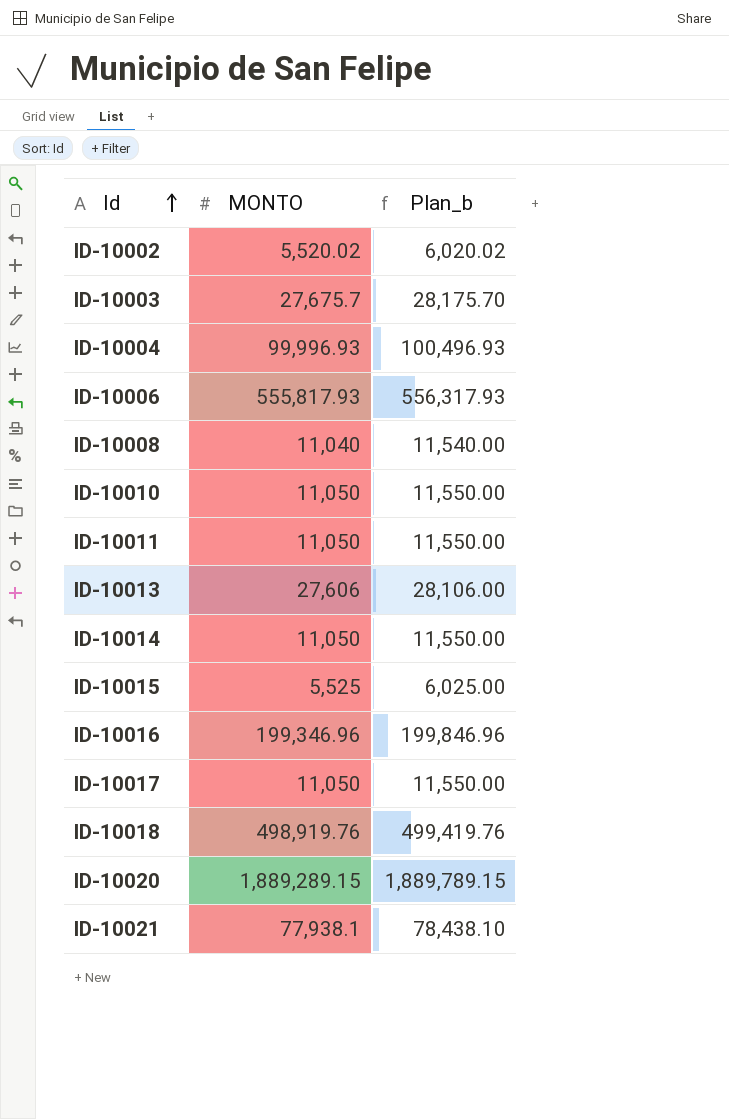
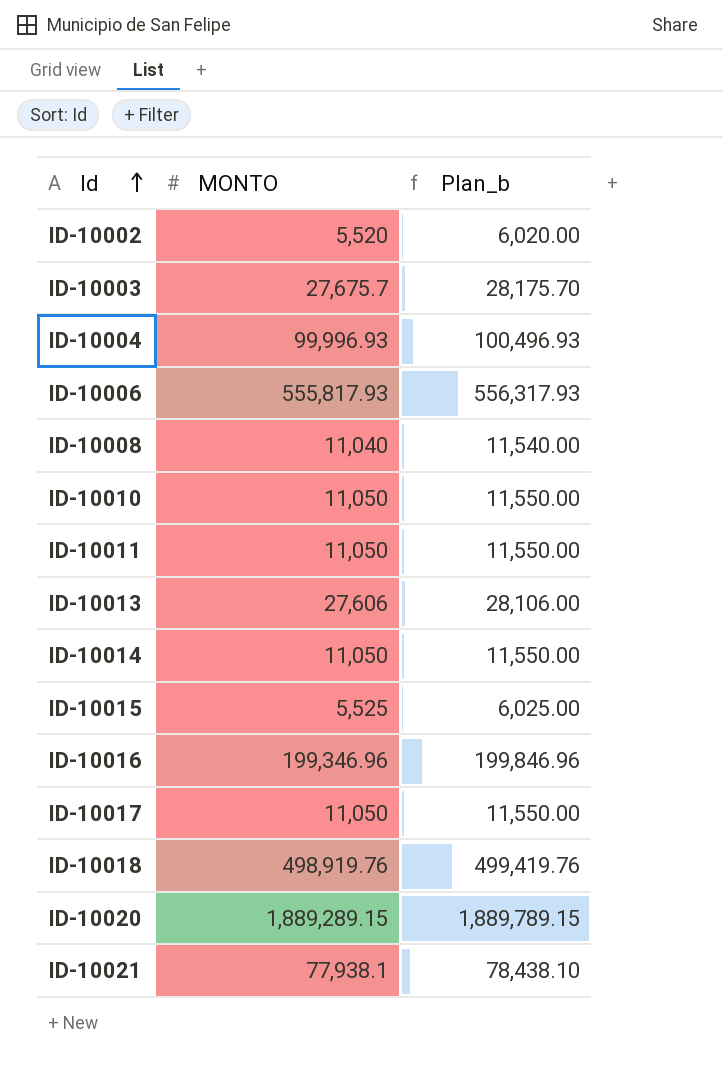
ID-10002 | MONTO: 5,520.02 -> 5,520
ID-10002 | Plan_b: 6,020.02 -> 6,020.00

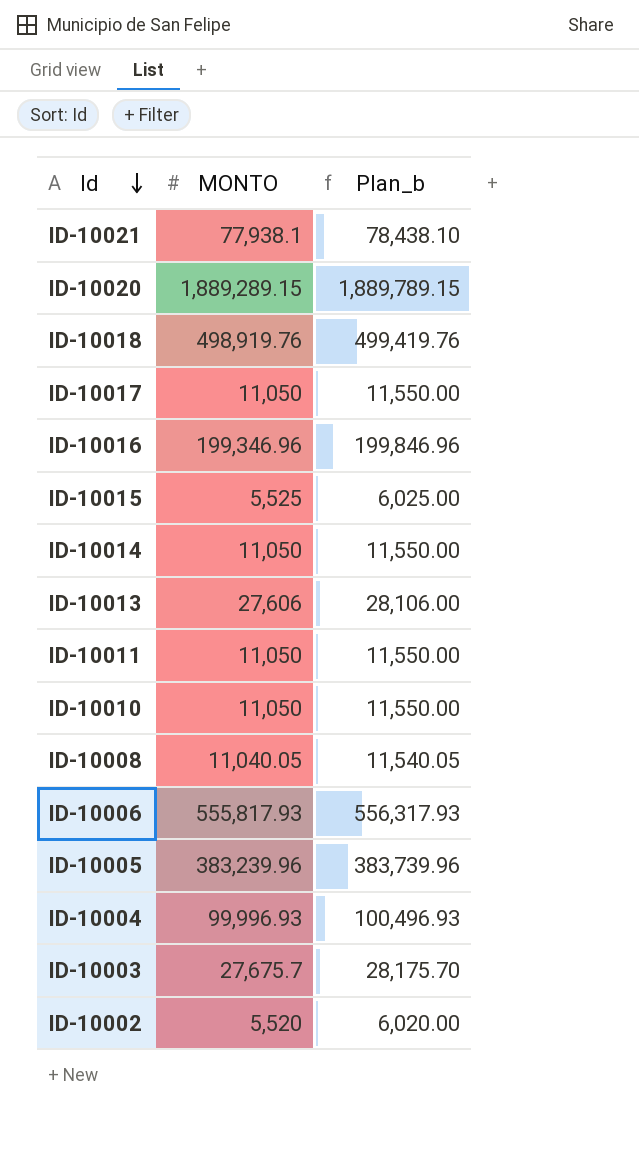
row order: Id ascending -> Id descending
ID-10008 | MONTO: 11,040 -> 11,040.05
ID-10008 | Plan_b: 11,540.00 -> 11,540.05
row ID-10005: none -> 383,239.96 | 383,739.96

